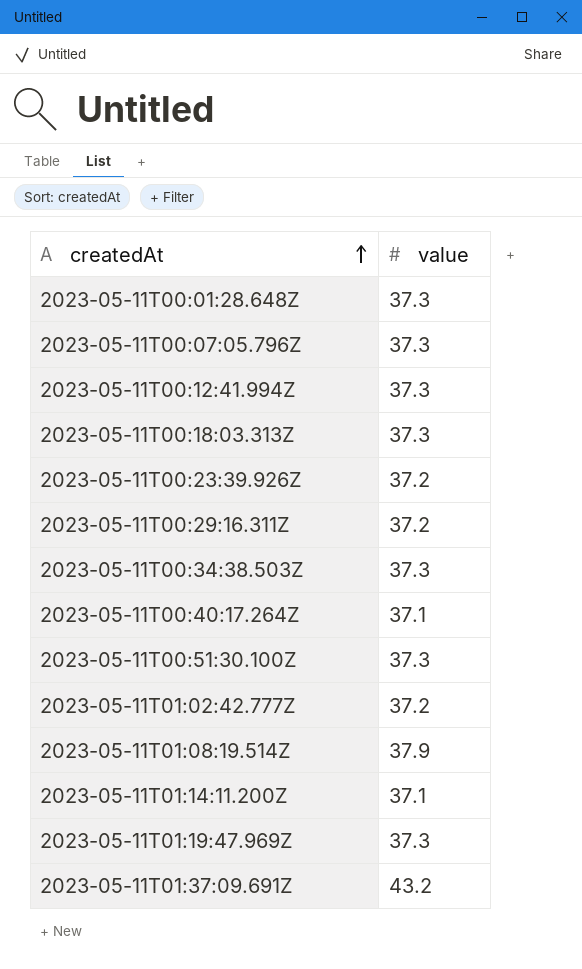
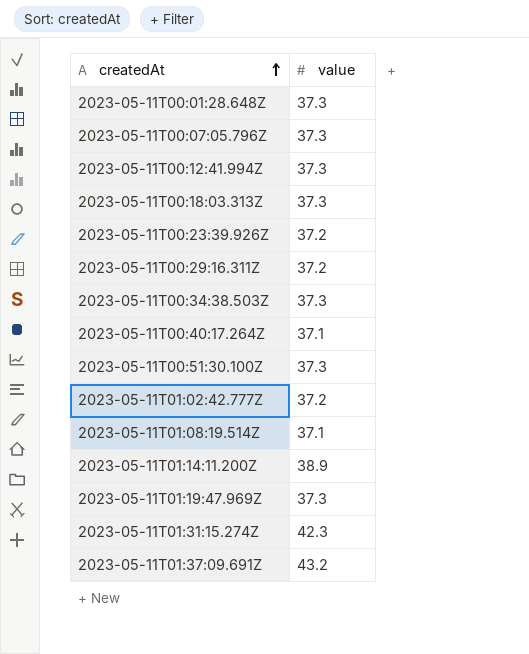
2023-05-11T01:08:19.514Z | value: 37.9 -> 37.1
2023-05-11T01:14:11.200Z | value: 37.1 -> 38.9
row 2023-05-11T01:31:15.274Z: none -> 42.3

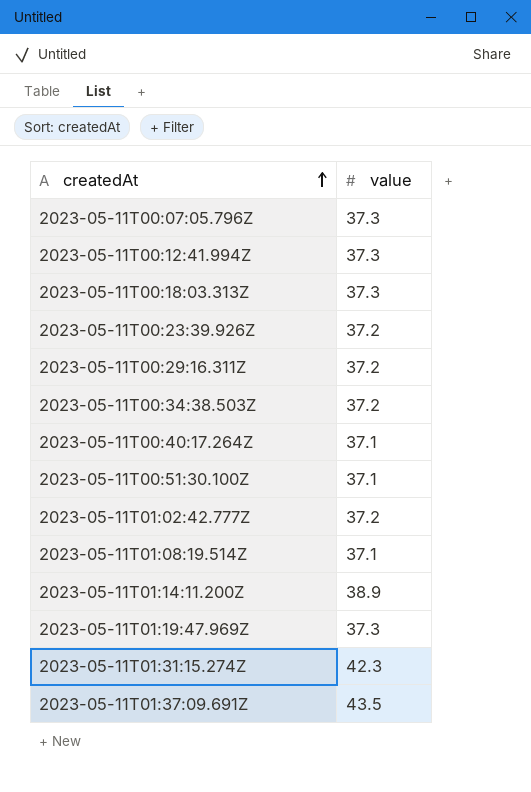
row 2023-05-11T00:01:28.648Z: 37.3 -> none
2023-05-11T00:34:38.503Z | value: 37.3 -> 37.2
2023-05-11T00:51:30.100Z | value: 37.3 -> 37.1
2023-05-11T01:37:09.691Z | value: 43.2 -> 43.5

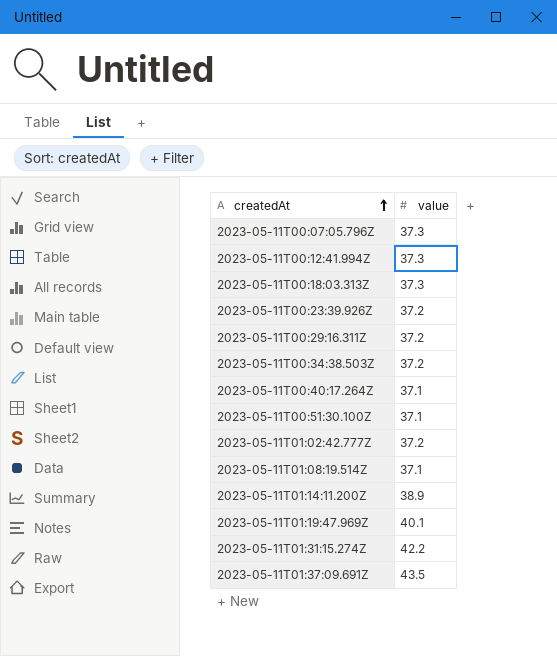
2023-05-11T01:19:47.969Z | value: 37.3 -> 40.1
2023-05-11T01:31:15.274Z | value: 42.3 -> 42.2

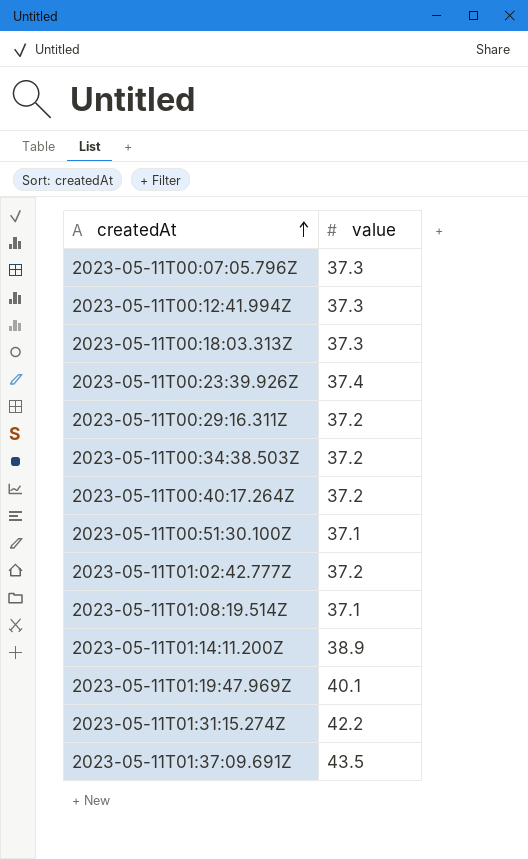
2023-05-11T00:23:39.926Z | value: 37.2 -> 37.4
2023-05-11T00:40:17.264Z | value: 37.1 -> 37.2

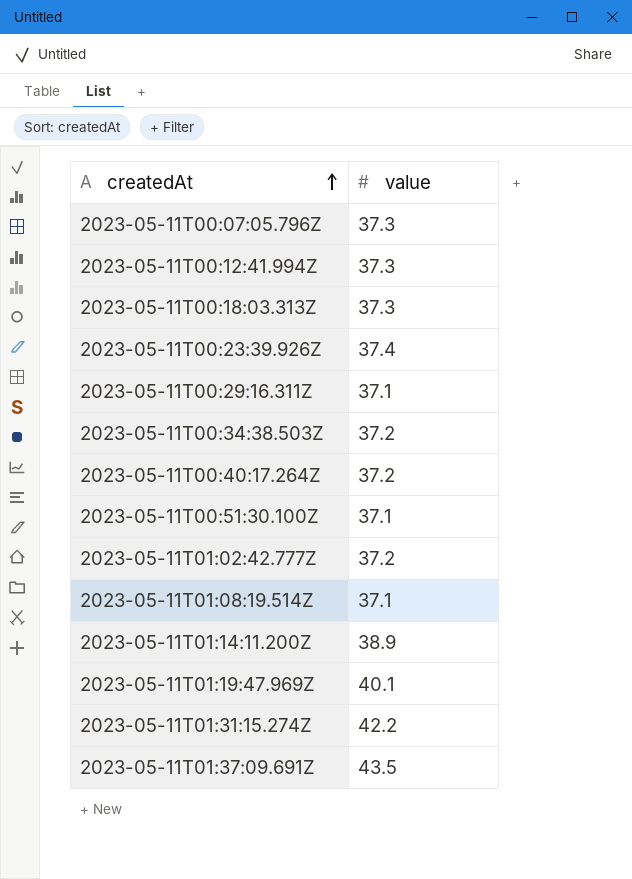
2023-05-11T00:29:16.311Z | value: 37.2 -> 37.1

